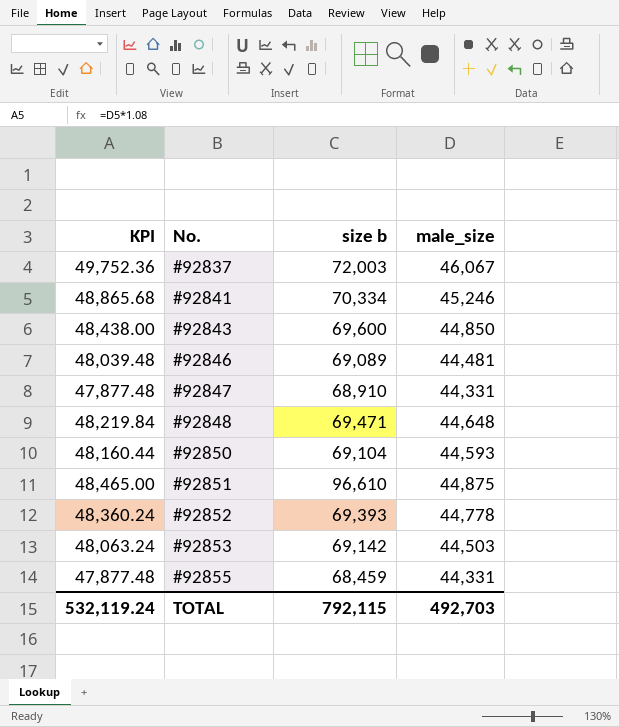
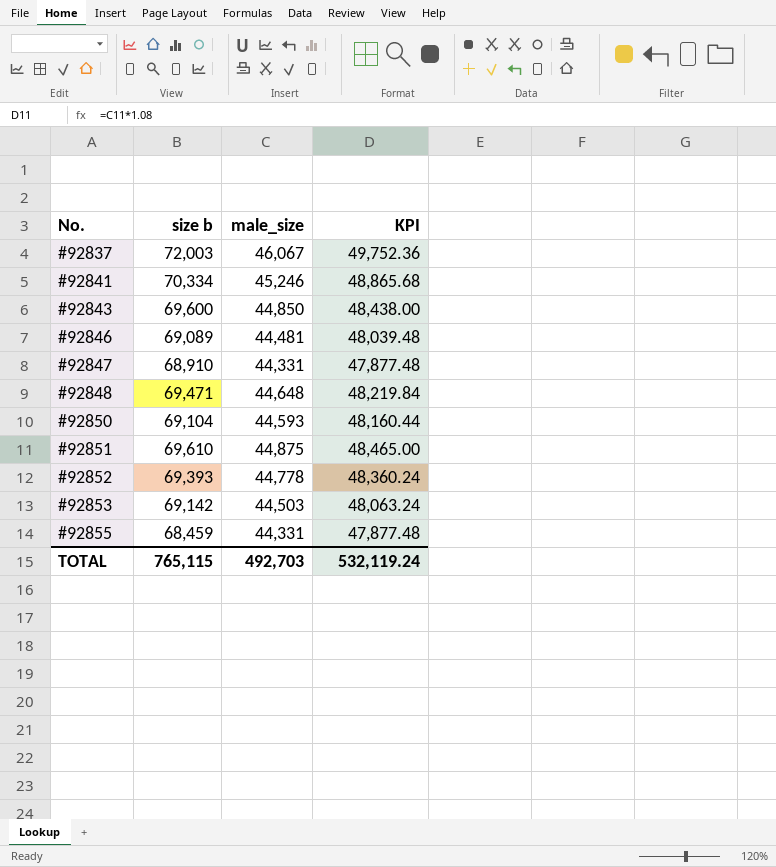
column KPI | position: 1 -> 4
#92851 | size b: 96,610 -> 69,610
TOTAL | size b: 792,115 -> 765,115

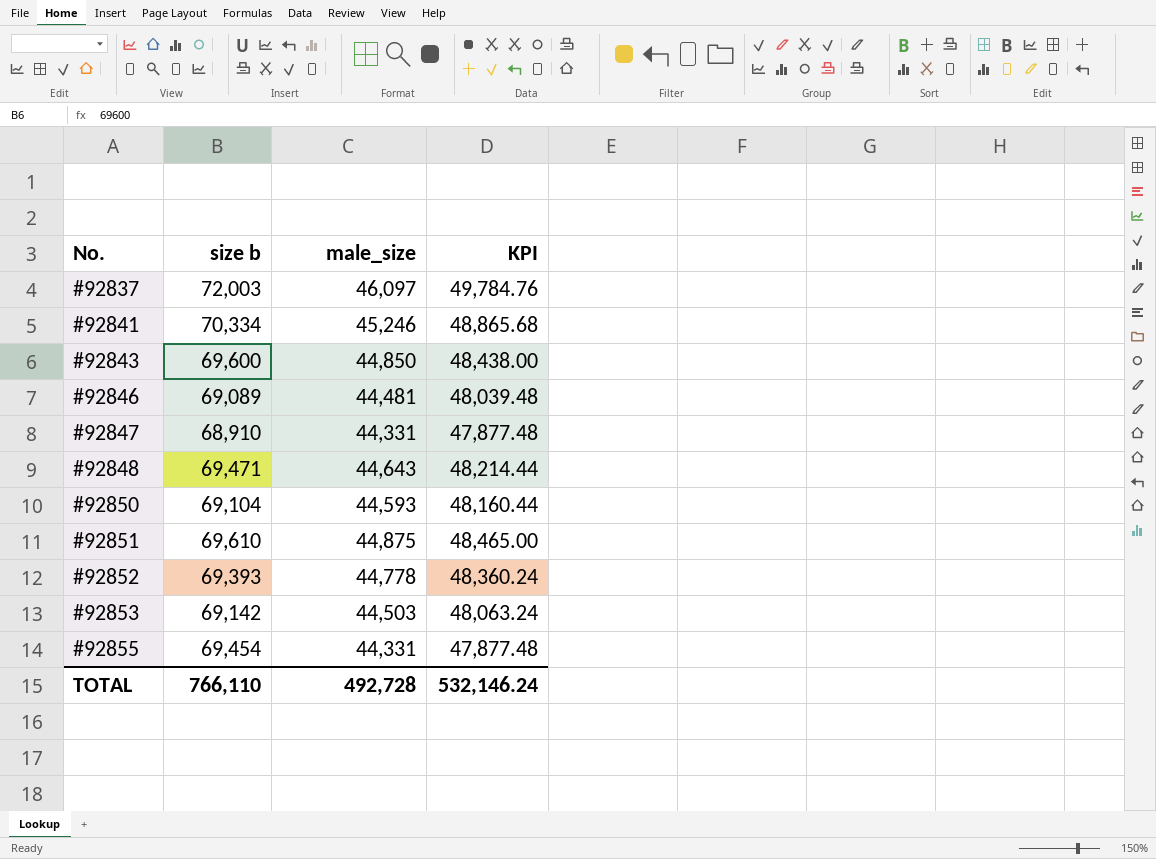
#92837 | male_size: 46,067 -> 46,097
#92837 | KPI: 49,752.36 -> 49,784.76
#92848 | male_size: 44,648 -> 44,643
#92848 | KPI: 48,219.84 -> 48,214.44
#92855 | size b: 68,459 -> 69,454
TOTAL | size b: 765,115 -> 766,110
TOTAL | male_size: 492,703 -> 492,728
TOTAL | KPI: 532,119.24 -> 532,146.24

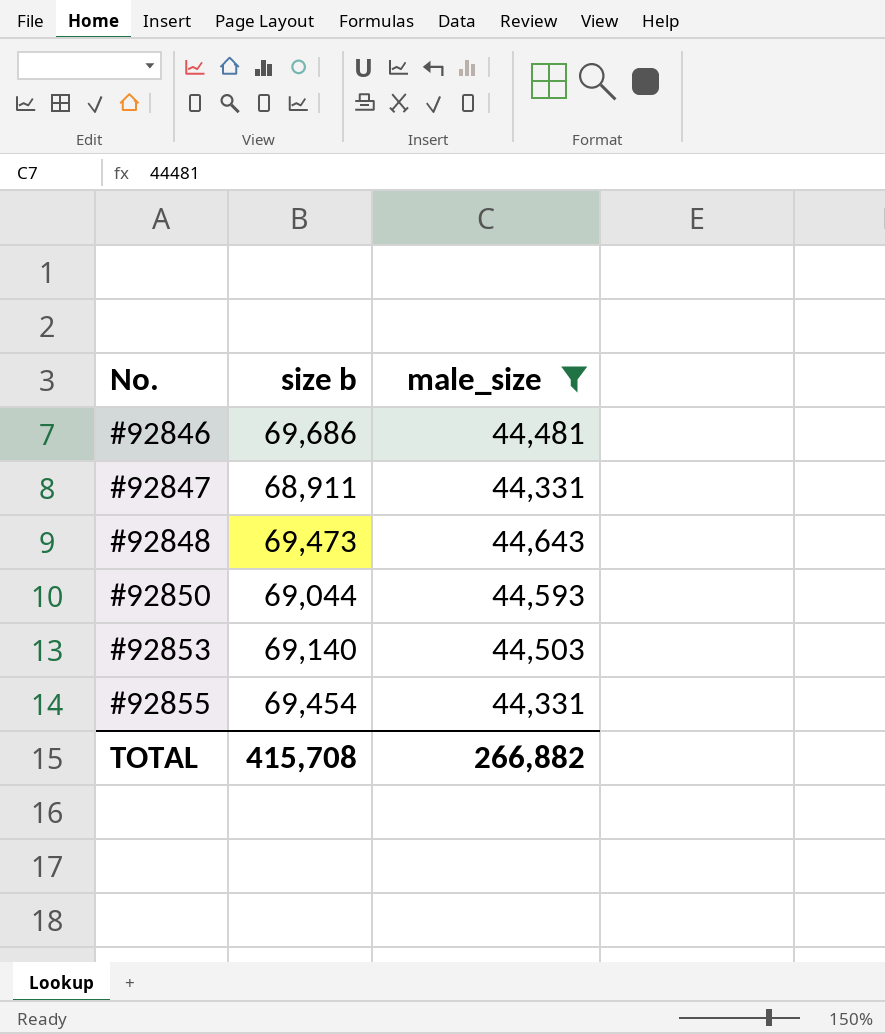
filter: none -> male_size <= 44,643
column KPI | formula: [male_size] * 1.08 -> none
#92846 | size b: 69,089 -> 69,686
#92847 | size b: 68,910 -> 68,911
#92848 | size b: 69,471 -> 69,473
#92850 | size b: 69,104 -> 69,044
#92853 | size b: 69,142 -> 69,140
TOTAL | size b: 766,110 -> 415,708
TOTAL | male_size: 492,728 -> 266,882

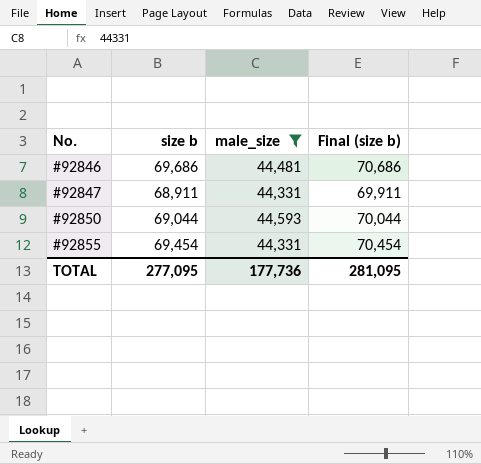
column Final (size b) | formula: none -> [size b] + 1000
row #92848: 69,473 | 44,643 -> none
row #92853: 69,140 | 44,503 -> none
TOTAL | size b: 415,708 -> 277,095
TOTAL | male_size: 266,882 -> 177,736

